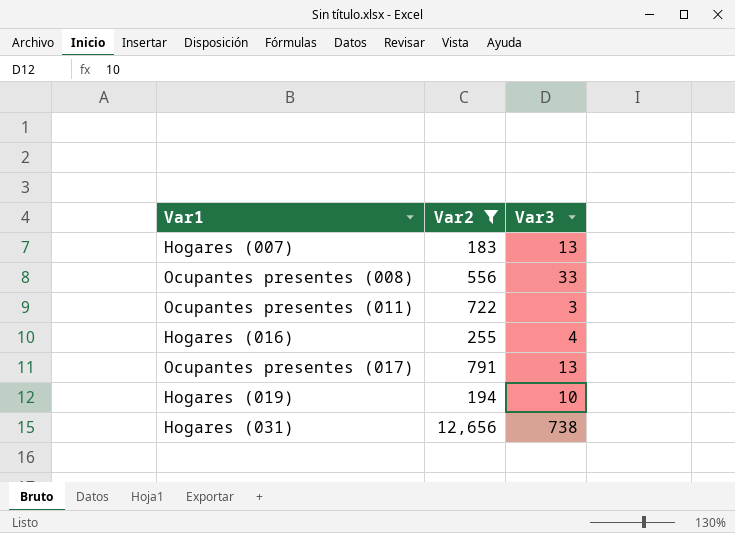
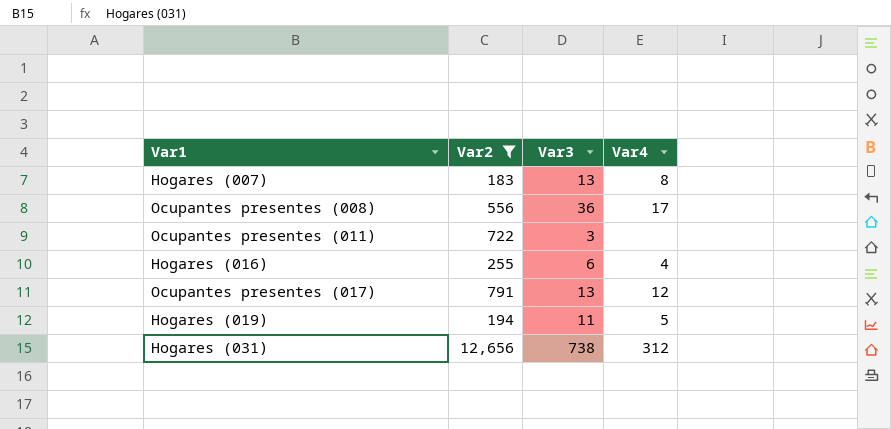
column Var4 | position: none -> 4
Ocupantes presentes (008) | Var3: 33 -> 36
Hogares (016) | Var3: 4 -> 6
Hogares (019) | Var3: 10 -> 11

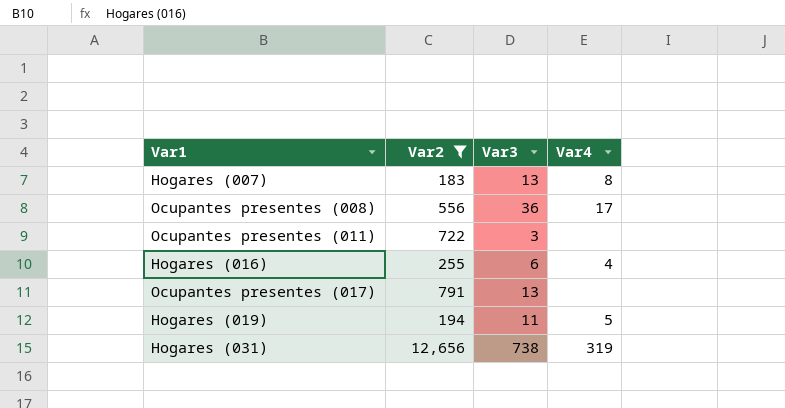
Ocupantes presentes (017) | Var4: 12 -> none
Hogares (031) | Var4: 312 -> 319

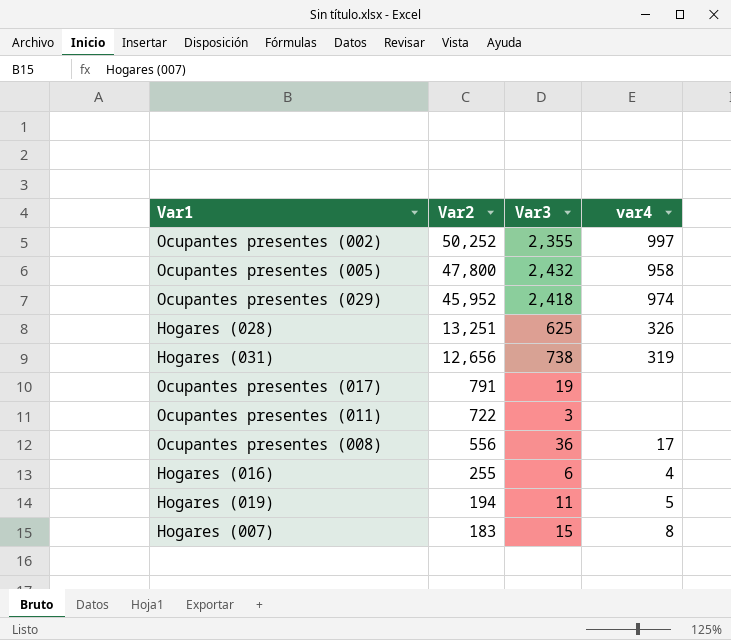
filter: Var2 <= 12,656 -> none
row order: none -> Var2 descending
column name: Var4 -> var4
Ocupantes presentes (017) | Var3: 13 -> 19
Hogares (007) | Var3: 13 -> 15

